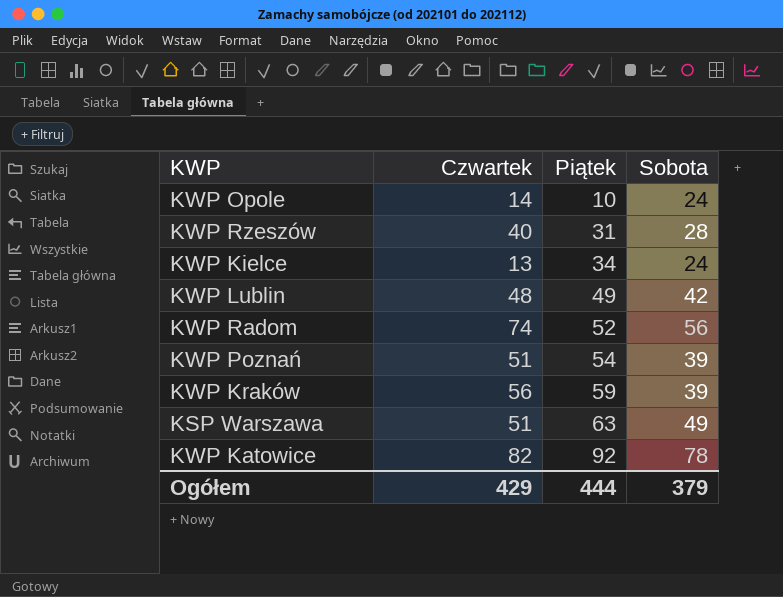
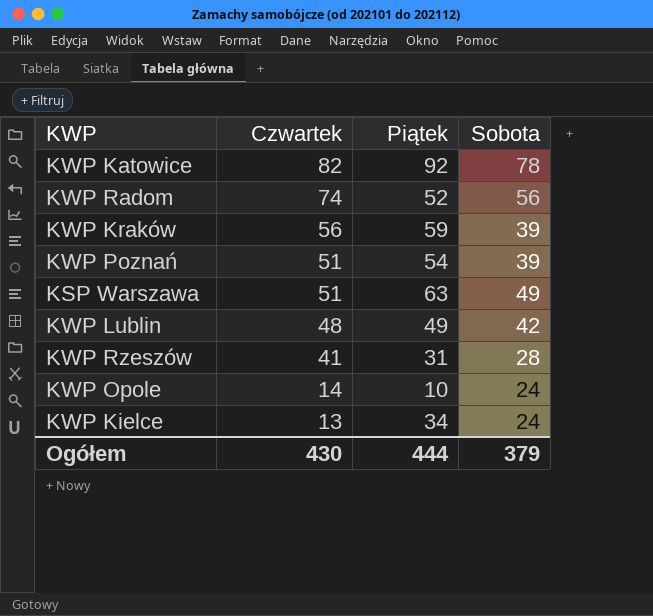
row order: Piątek ascending -> Czwartek descending
KWP Rzeszów | Czwartek: 40 -> 41
Ogółem | Czwartek: 429 -> 430

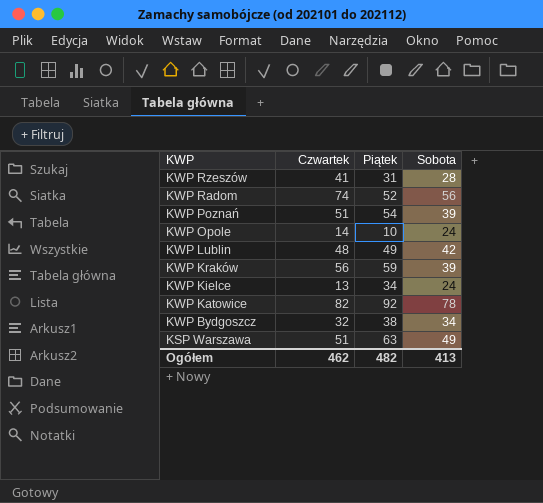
row order: Czwartek descending -> KWP descending
row KWP Bydgoszcz: none -> 32 | 38 | 34
Ogółem | Czwartek: 430 -> 462
Ogółem | Piątek: 444 -> 482
Ogółem | Sobota: 379 -> 413

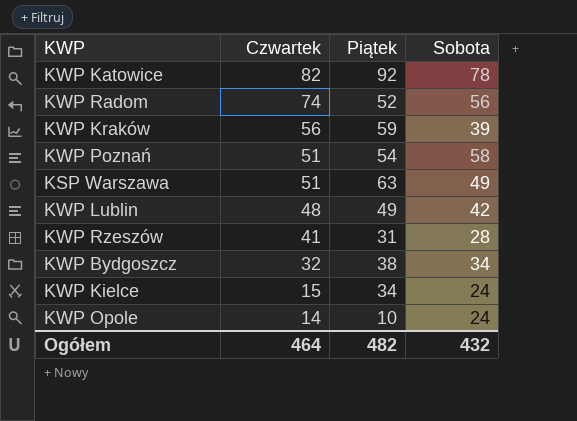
row order: KWP descending -> Czwartek descending
KWP Poznań | Sobota: 39 -> 58
KWP Kielce | Czwartek: 13 -> 15
Ogółem | Czwartek: 462 -> 464
Ogółem | Sobota: 413 -> 432

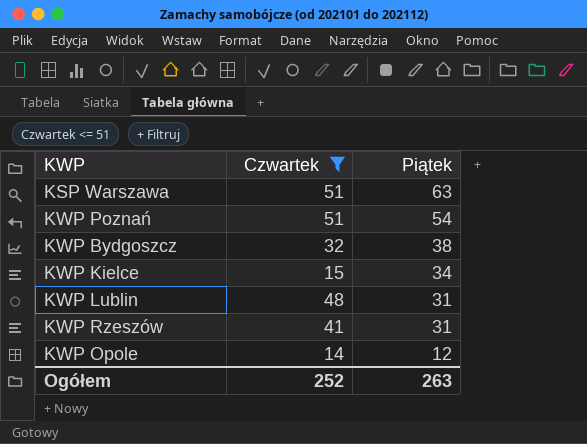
filter: none -> Czwartek <= 51
row order: Czwartek descending -> Piątek descending
column Sobota | position: 4 -> none
KWP Lublin | Piątek: 49 -> 31
KWP Opole | Piątek: 10 -> 12
Ogółem | Czwartek: 464 -> 252
Ogółem | Piątek: 482 -> 263

